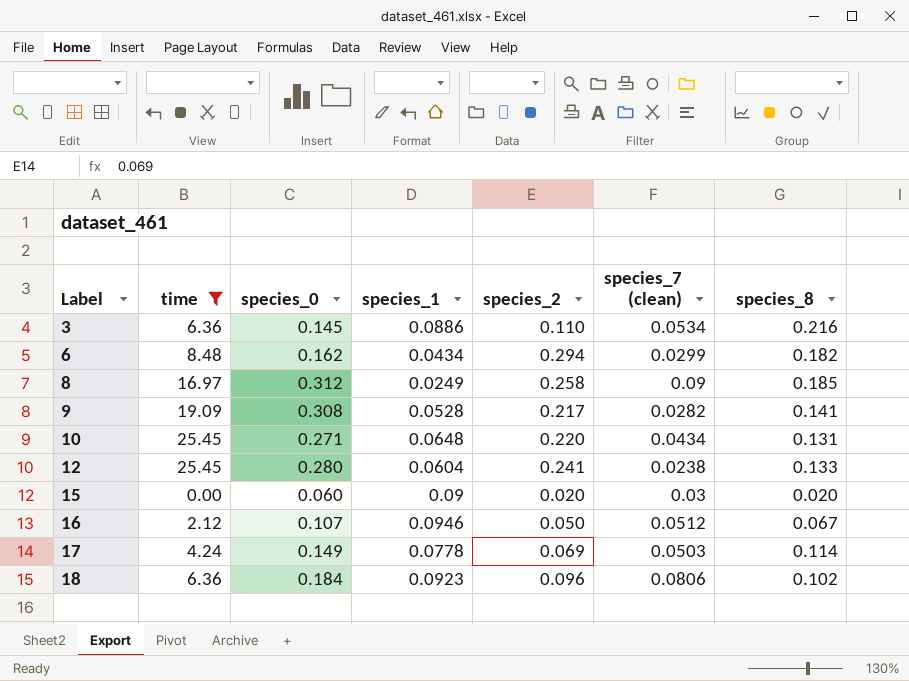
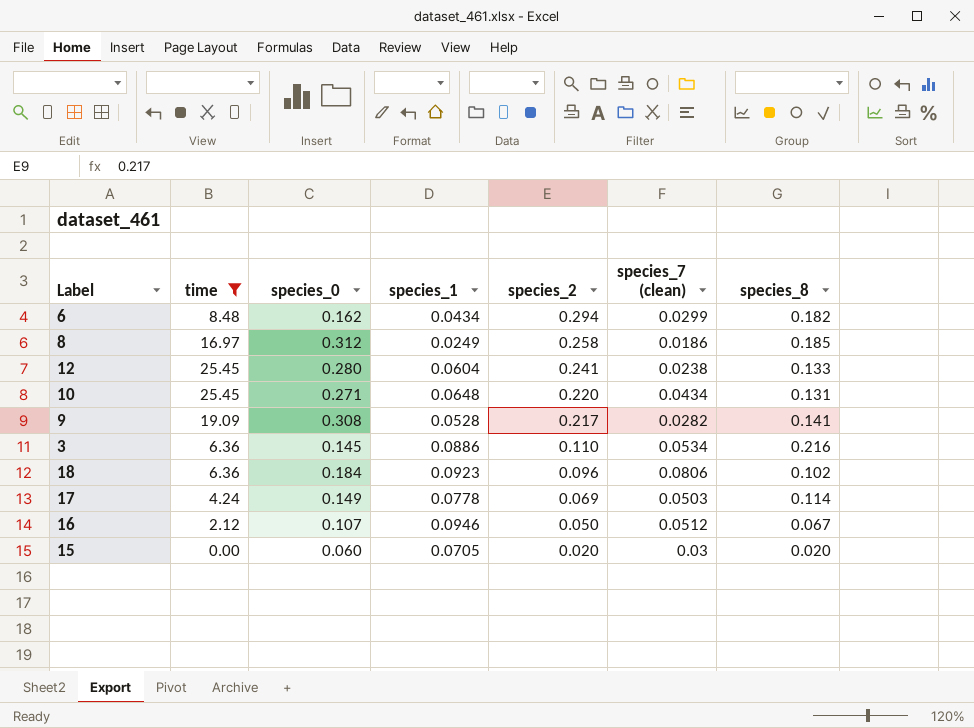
row order: Label ascending -> species_2 descending
8 | species_7 (clean): 0.09 -> 0.0186
15 | species_1: 0.09 -> 0.0705

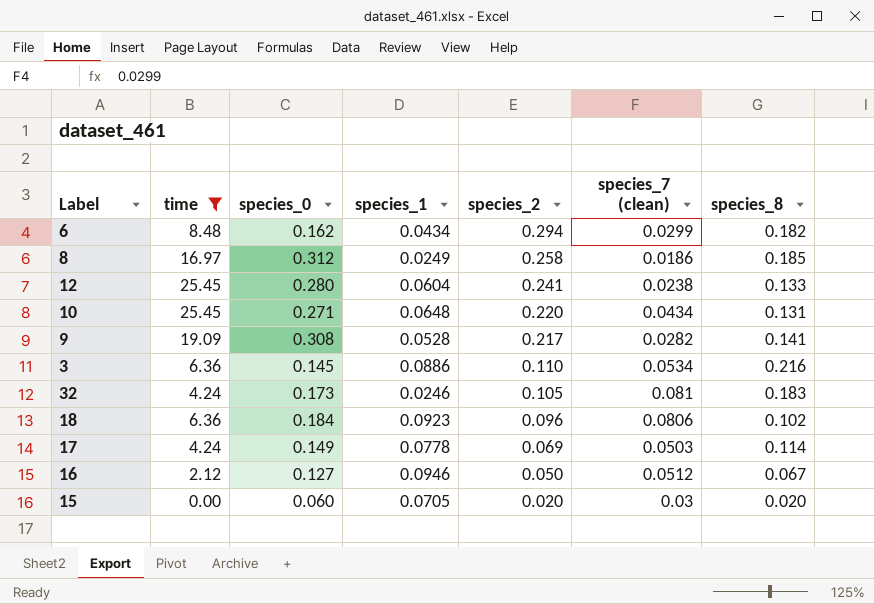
row 32: none -> 4.24 | 0.173 | 0.0246 | 0.105 | 0.081 | 0.183
16 | species_0: 0.107 -> 0.127

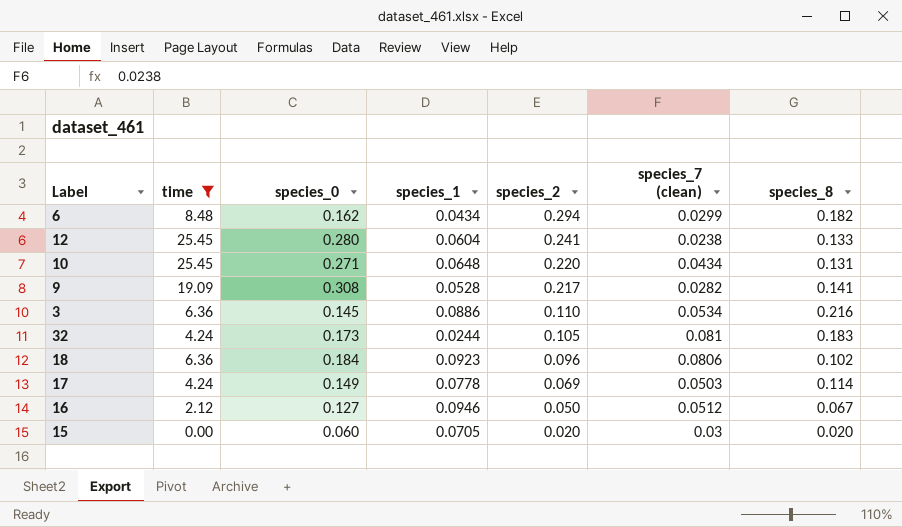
row 8: 16.97 | 0.312 | 0.0249 | 0.258 | 0.0186 | 0.185 -> none
32 | species_1: 0.0246 -> 0.0244

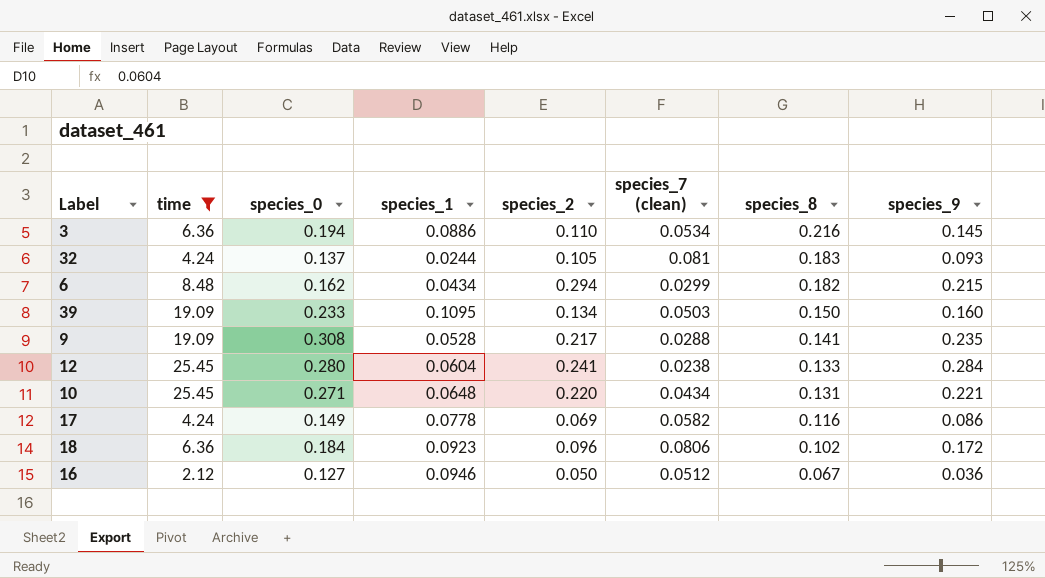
row order: species_2 descending -> species_8 descending
column species_9 | position: none -> 8
row 15: 0.00 | 0.060 | 0.0705 | 0.020 | 0.03 | 0.020 -> none
3 | species_0: 0.145 -> 0.194
32 | species_0: 0.173 -> 0.137
row 39: none -> 19.09 | 0.233 | 0.1095 | 0.134 | 0.0503 | 0.150 | 0.160
9 | species_7 (clean): 0.0282 -> 0.0288
17 | species_7 (clean): 0.0503 -> 0.0582
17 | species_8: 0.114 -> 0.116

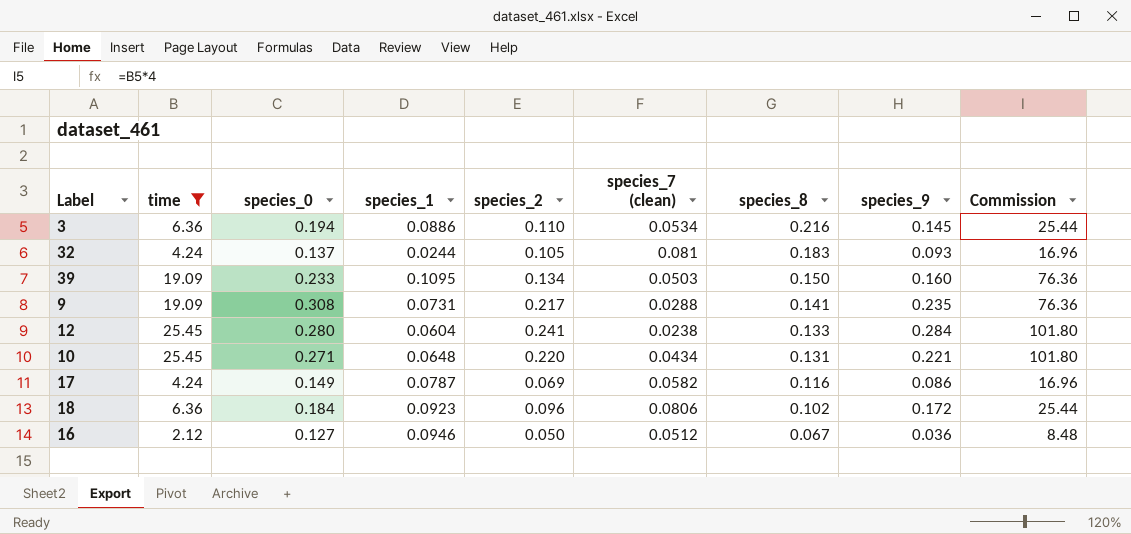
column Commission | formula: none -> [time] * 4
row 6: 8.48 | 0.162 | 0.0434 | 0.294 | 0.0299 | 0.182 | 0.215 -> none
9 | species_1: 0.0528 -> 0.0731
17 | species_1: 0.0778 -> 0.0787

